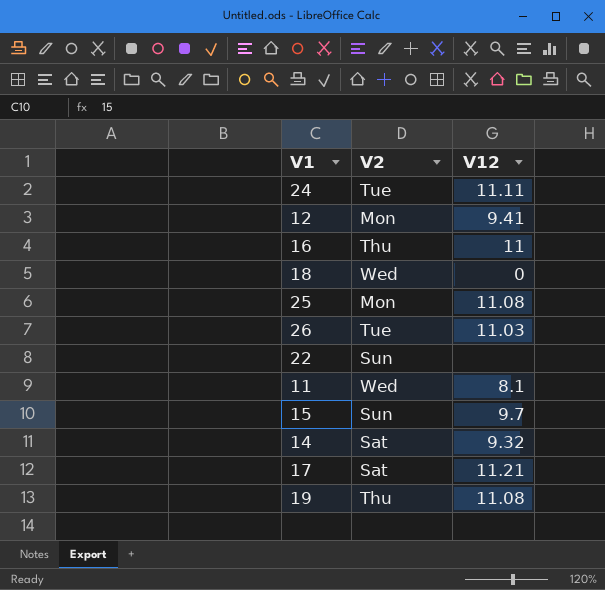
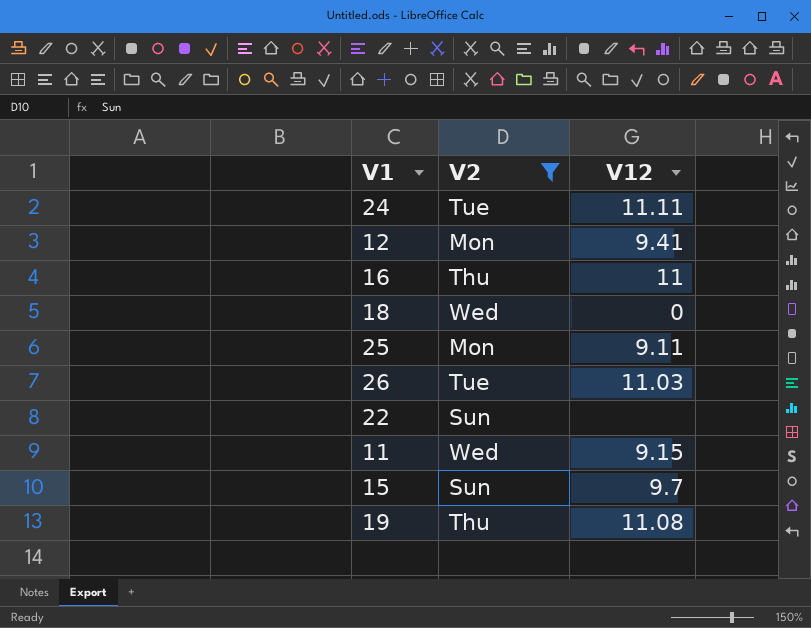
filter: none -> V2 != Sat
25 | V12: 11.08 -> 9.11
11 | V12: 8.1 -> 9.15

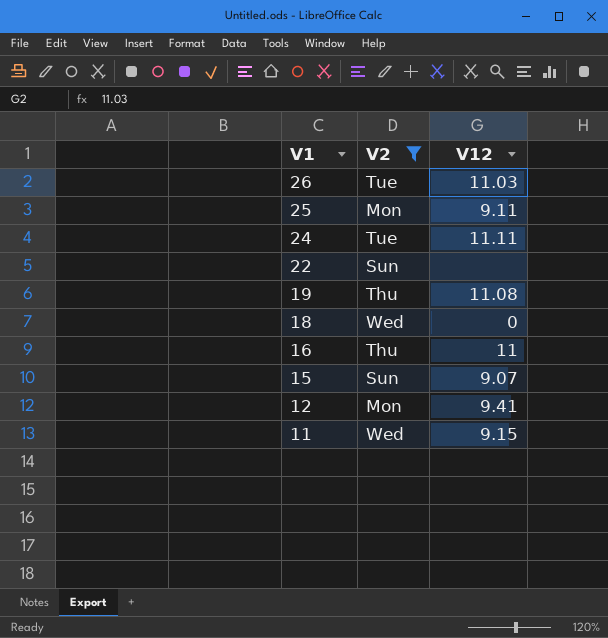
row order: none -> V1 descending
15 | V12: 9.7 -> 9.07

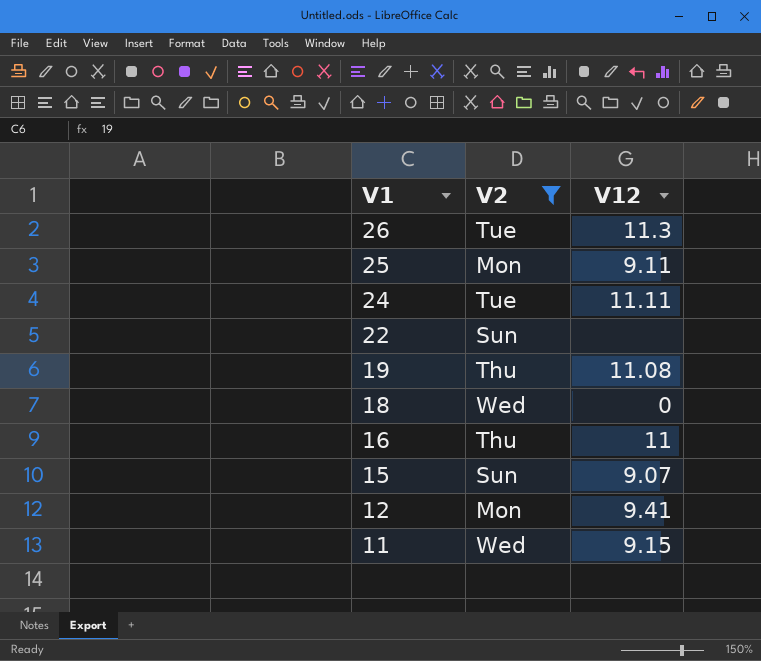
26 | V12: 11.03 -> 11.3

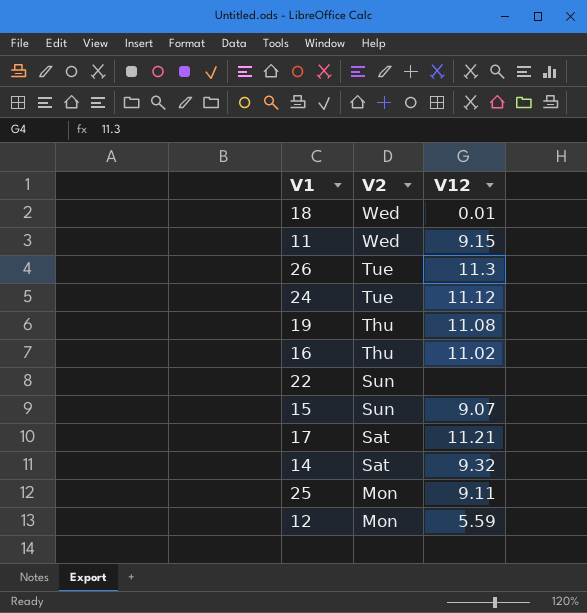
filter: V2 != Sat -> none
row order: V1 descending -> V2 descending
18 | V12: 0 -> 0.01
24 | V12: 11.11 -> 11.12
16 | V12: 11 -> 11.02
12 | V12: 9.41 -> 5.59

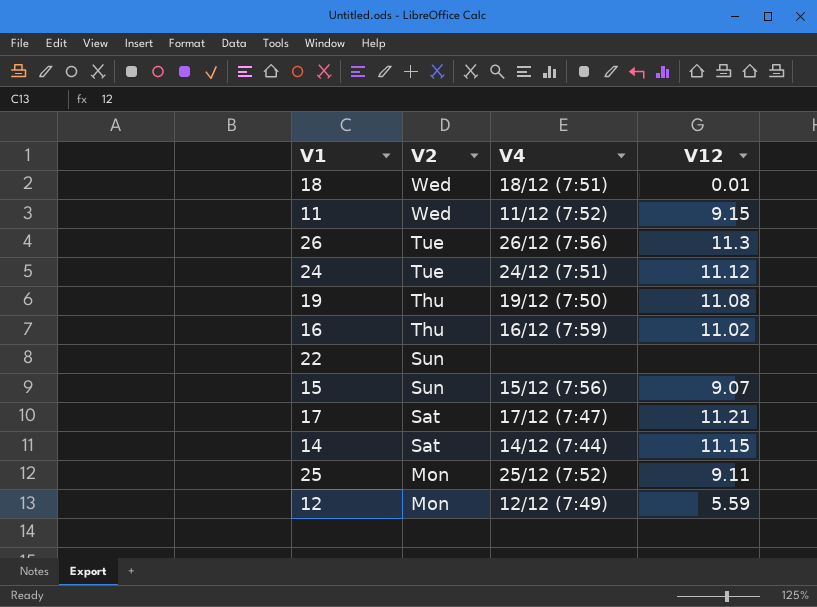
column V4 | position: none -> 3
14 | V12: 9.32 -> 11.15

